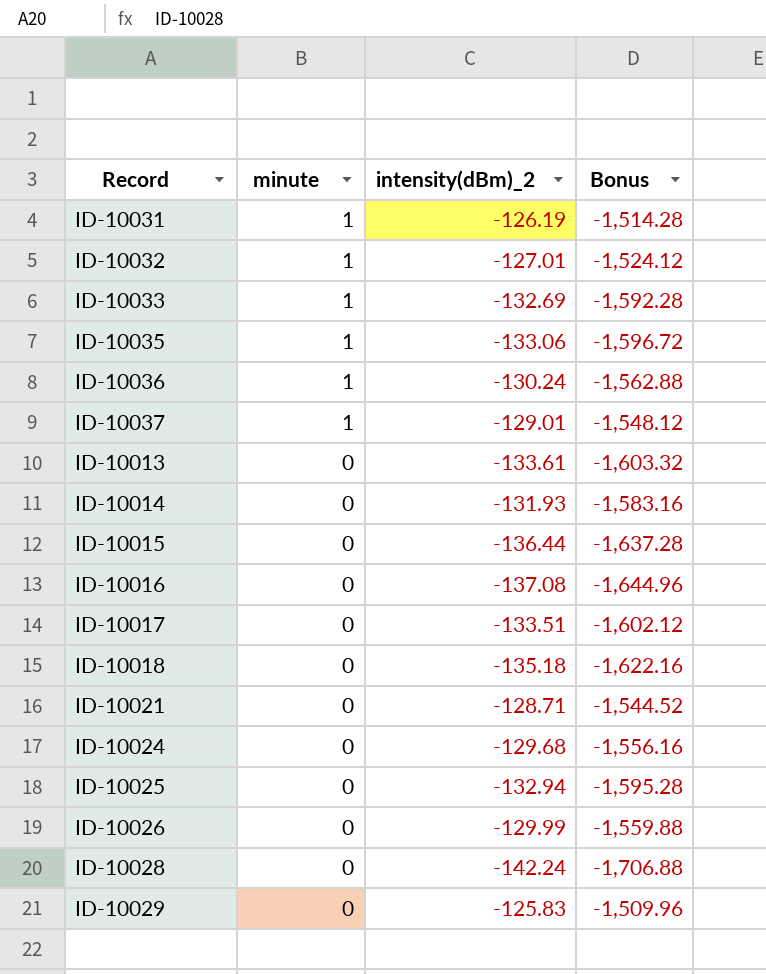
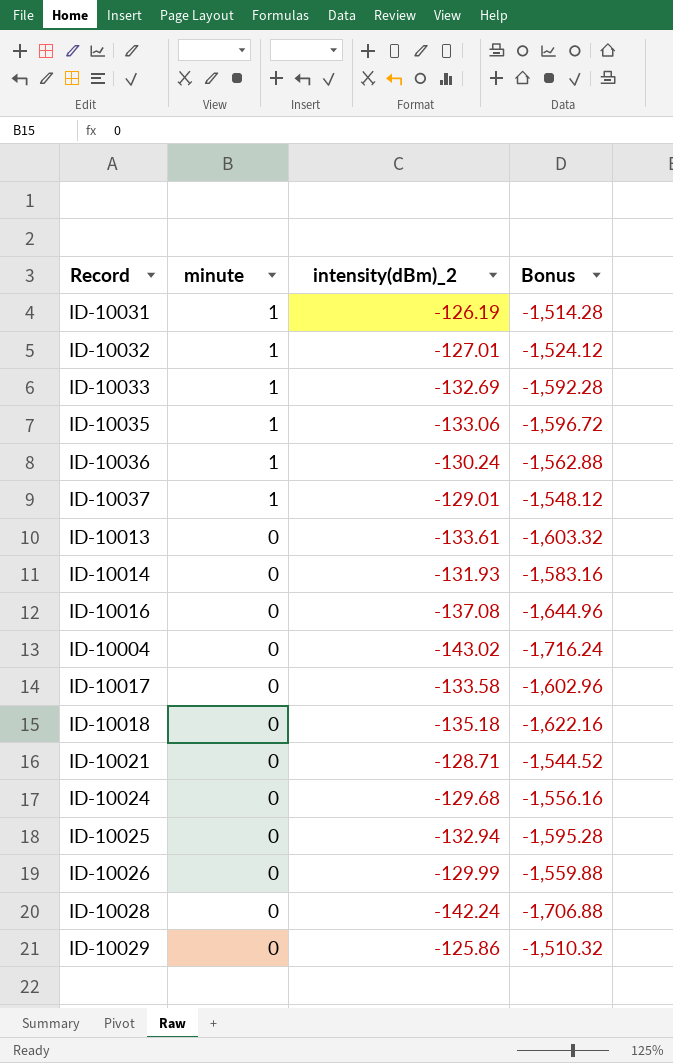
row ID-10015: 0 | -136.44 | -1,637.28 -> none
row ID-10004: none -> 0 | -143.02 | -1,716.24
ID-10017 | intensity(dBm)_2: -133.51 -> -133.58
ID-10017 | Bonus: -1,602.12 -> -1,602.96
ID-10029 | intensity(dBm)_2: -125.83 -> -125.86
ID-10029 | Bonus: -1,509.96 -> -1,510.32

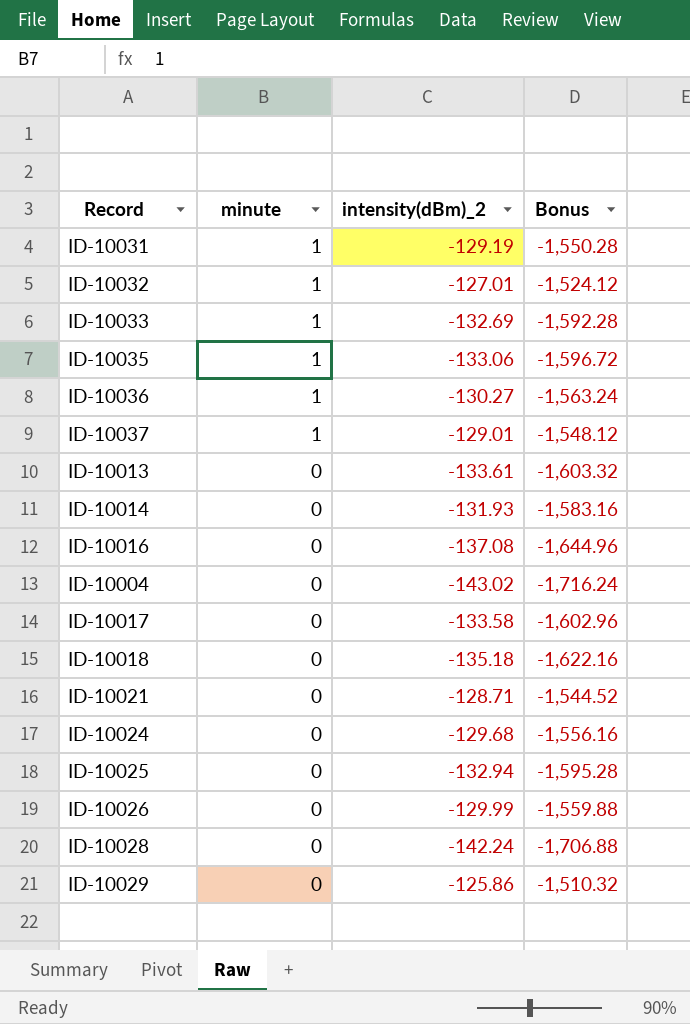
ID-10031 | intensity(dBm)_2: -126.19 -> -129.19
ID-10031 | Bonus: -1,514.28 -> -1,550.28
ID-10036 | intensity(dBm)_2: -130.24 -> -130.27
ID-10036 | Bonus: -1,562.88 -> -1,563.24

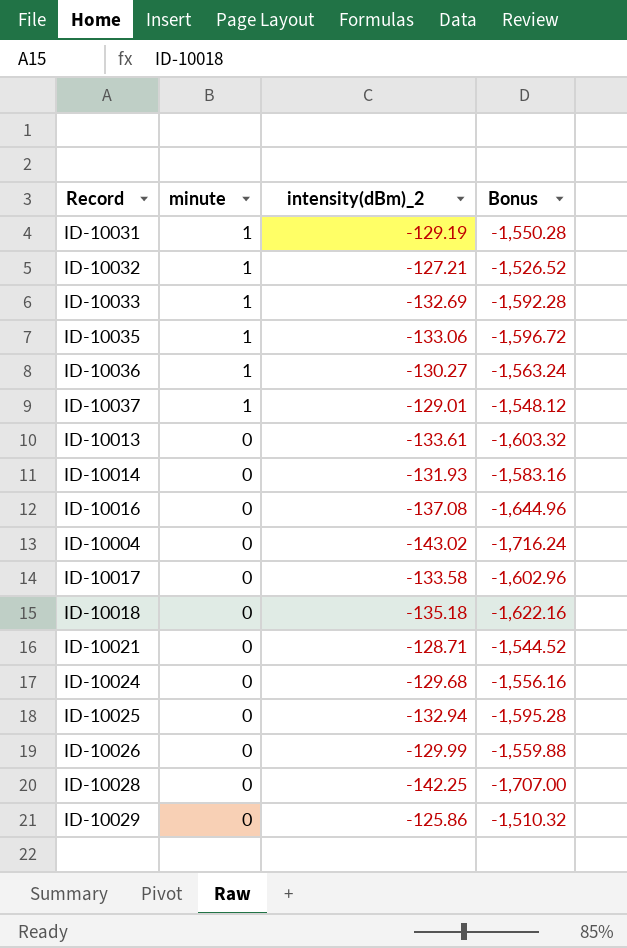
ID-10032 | intensity(dBm)_2: -127.01 -> -127.21
ID-10032 | Bonus: -1,524.12 -> -1,526.52
ID-10028 | intensity(dBm)_2: -142.24 -> -142.25
ID-10028 | Bonus: -1,706.88 -> -1,707.00

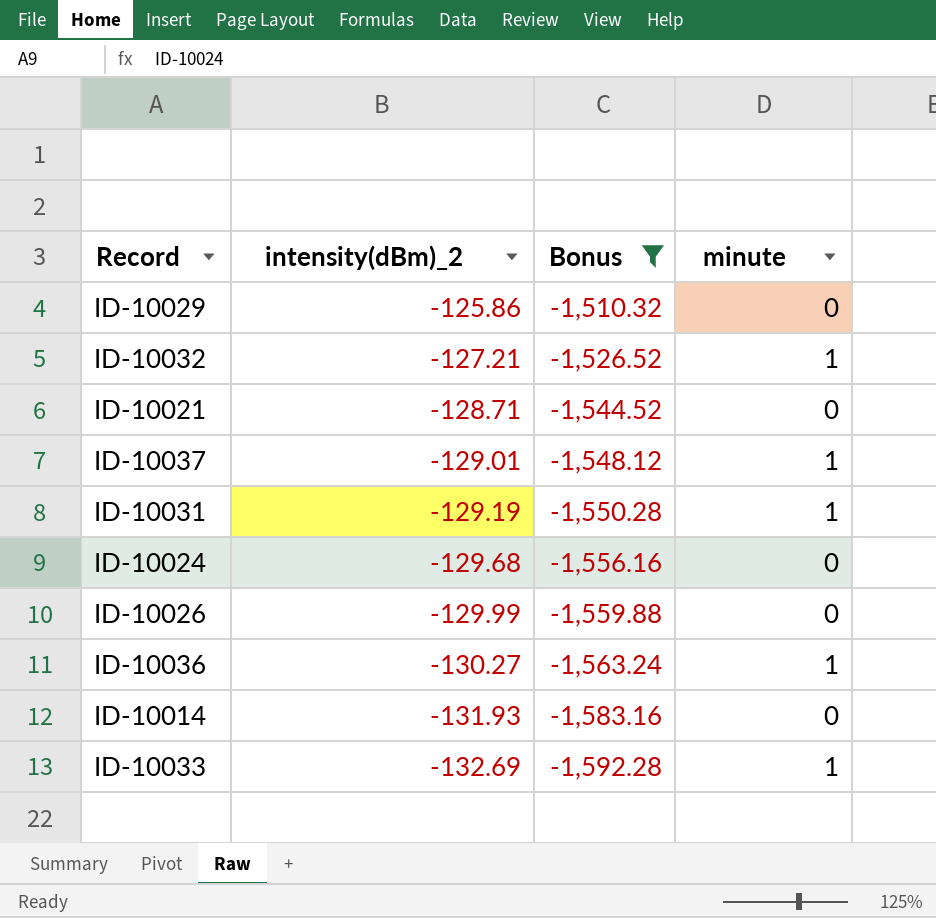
filter: none -> Bonus >= -1,592.28
row order: minute descending -> intensity(dBm)_2 descending
column minute | position: 2 -> 4

